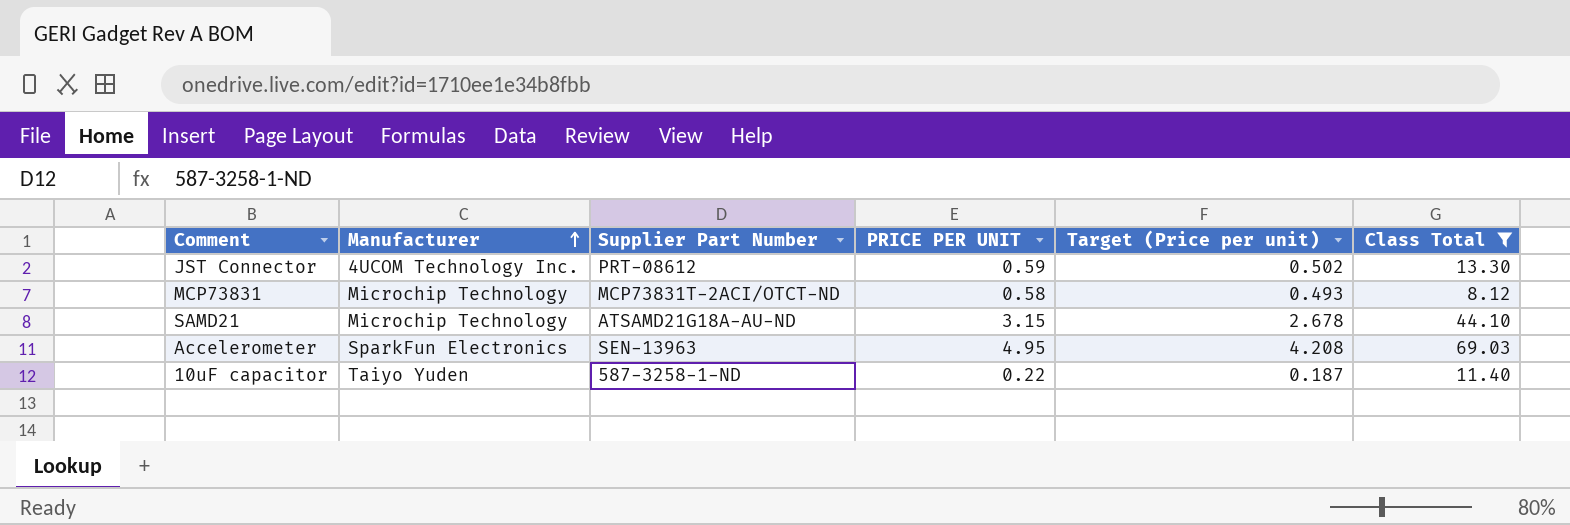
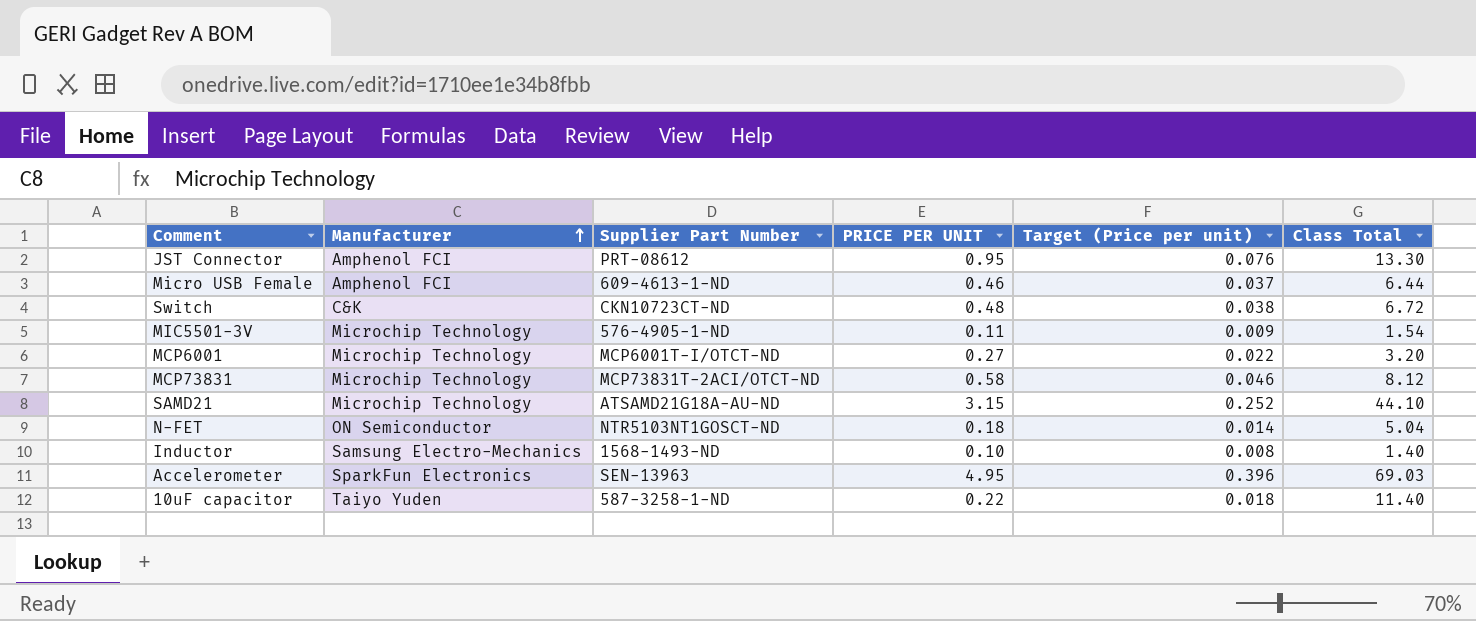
filter: Class Total >= 8.12 -> none
column Target (Price per unit) | formula: [PRICE PER UNIT] * 0.85 -> [PRICE PER UNIT] * 0.08
JST Connector | Manufacturer: 4UCOM Technology Inc. -> Amphenol FCI
JST Connector | PRICE PER UNIT: 0.59 -> 0.95

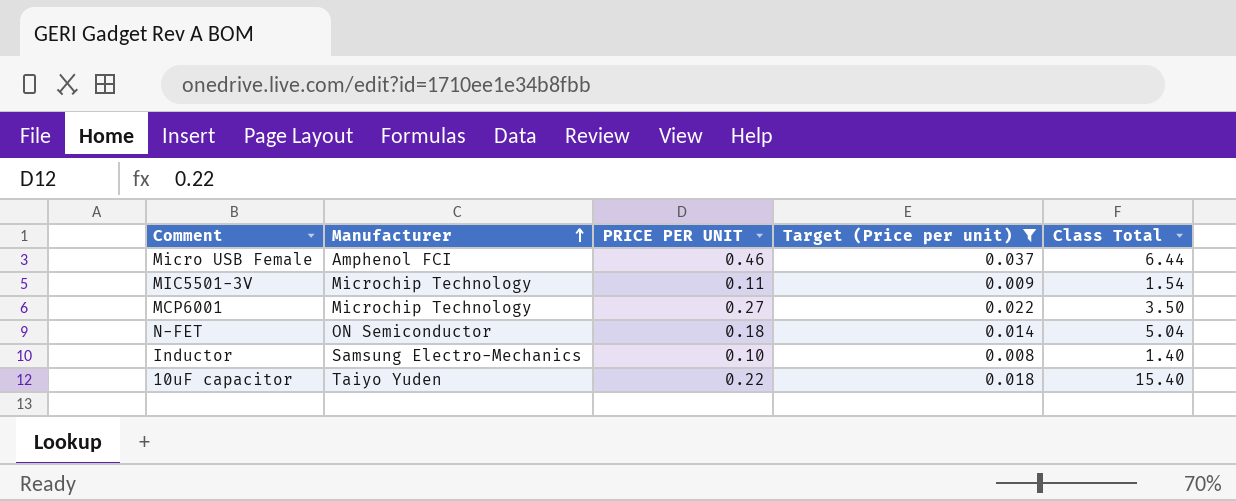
filter: none -> Target (Price per unit) <= 0.037
column Supplier Part Number | position: 3 -> none
MCP6001 | Class Total: 3.20 -> 3.50
10uF capacitor | Class Total: 11.40 -> 15.40

